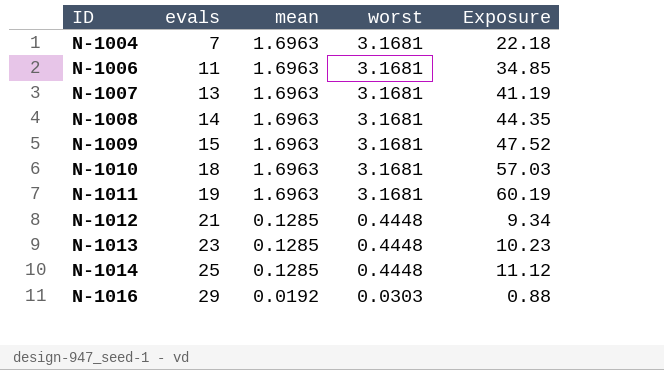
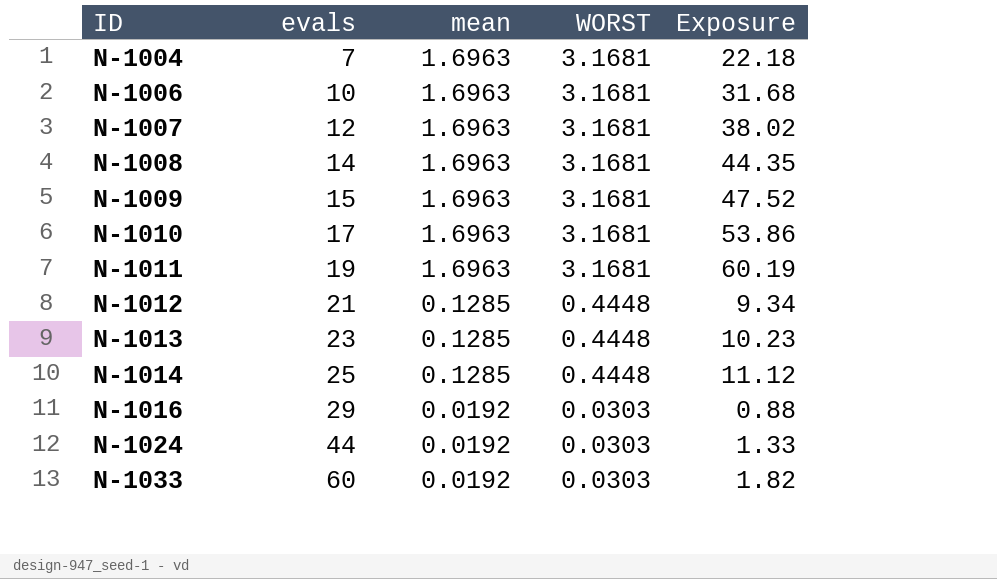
column name: worst -> WORST
N-1006 | evals: 11 -> 10
N-1006 | Exposure: 34.85 -> 31.68
N-1007 | evals: 13 -> 12
N-1007 | Exposure: 41.19 -> 38.02
N-1010 | evals: 18 -> 17
N-1010 | Exposure: 57.03 -> 53.86
row N-1024: none -> 44 | 0.0192 | 0.0303 | 1.33
row N-1033: none -> 60 | 0.0192 | 0.0303 | 1.82

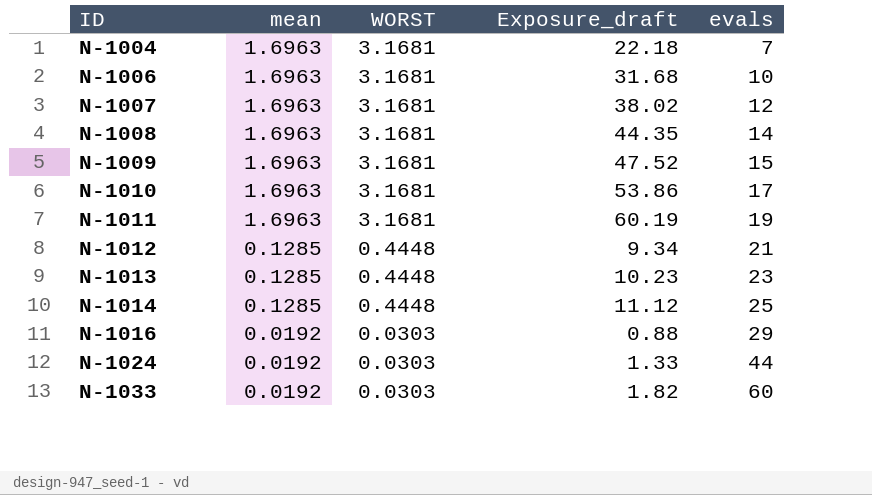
column name: Exposure -> Exposure_draft
column evals | position: 2 -> 5

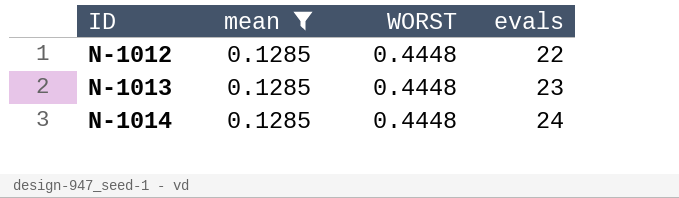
filter: none -> mean = 0.1285
column Exposure_draft | formula: [WORST] * [evals] -> none
N-1012 | evals: 21 -> 22
N-1014 | evals: 25 -> 24

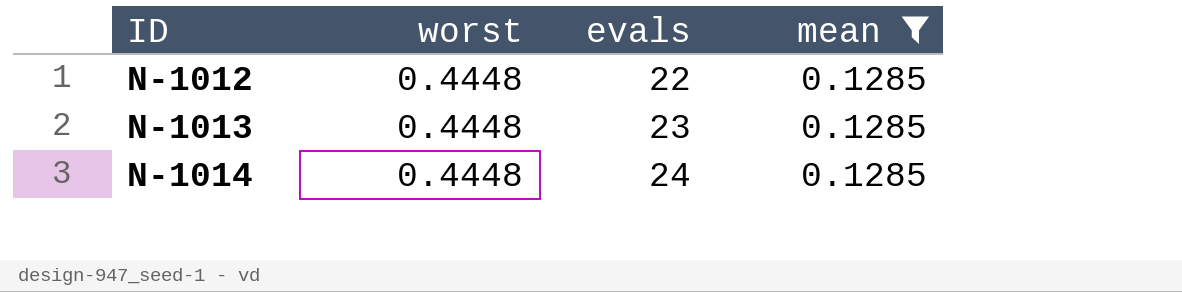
column name: WORST -> worst
column mean | position: 2 -> 4

